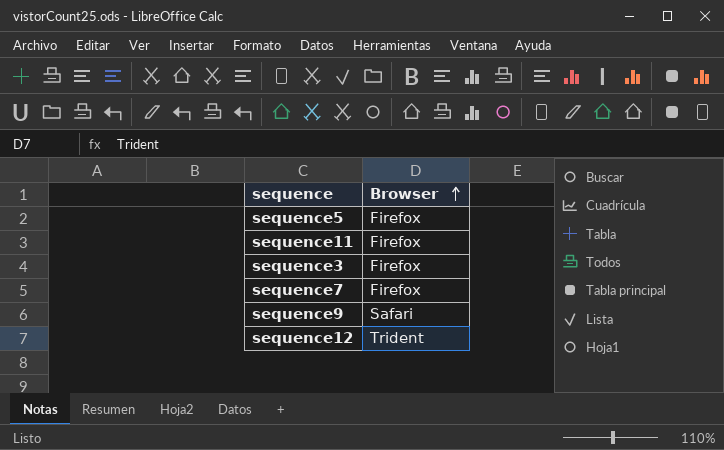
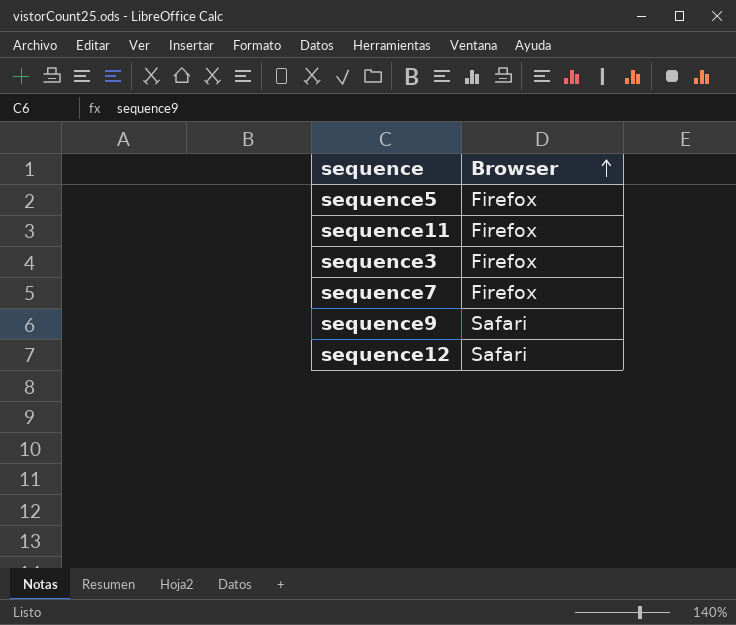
sequence12 | Browser: Trident -> Safari

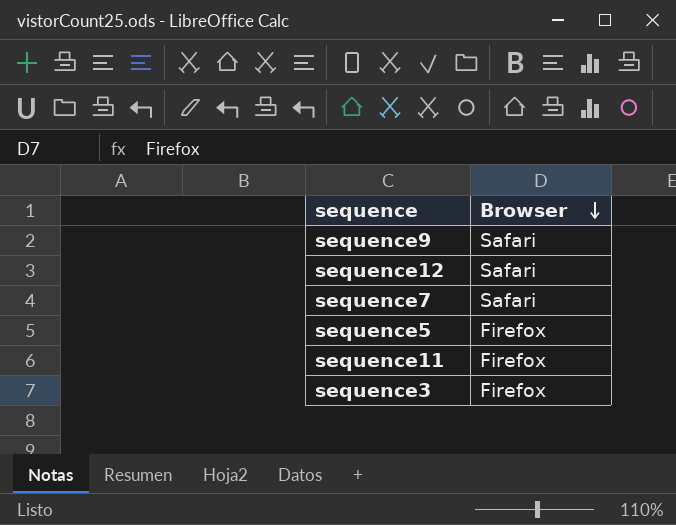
row order: Browser ascending -> Browser descending
sequence7 | Browser: Firefox -> Safari

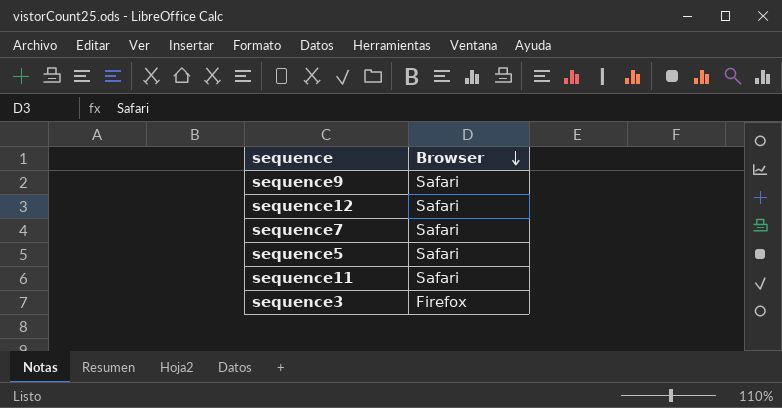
sequence5 | Browser: Firefox -> Safari
sequence11 | Browser: Firefox -> Safari

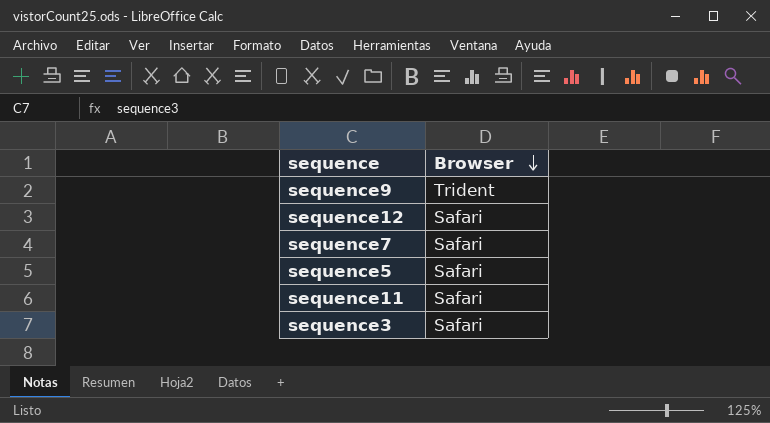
sequence9 | Browser: Safari -> Trident
sequence3 | Browser: Firefox -> Safari

